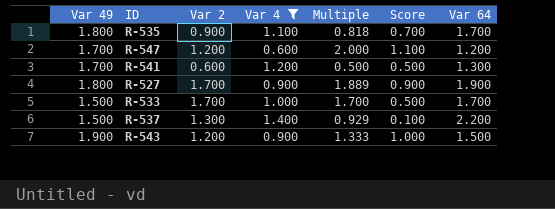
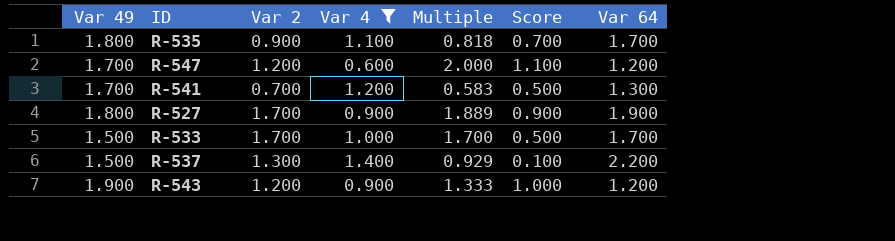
R-541 | Var 2: 0.600 -> 0.700
R-541 | Multiple: 0.500 -> 0.583
R-543 | Var 64: 1.500 -> 1.200

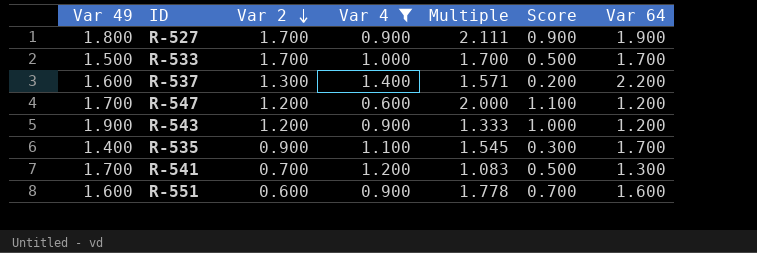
row order: none -> Var 2 descending
column Multiple | formula: [Var 2] / [Var 4] -> [Var 64] / [Var 4]
R-537 | Var 49: 1.500 -> 1.600
R-537 | Score: 0.100 -> 0.200
R-535 | Var 49: 1.800 -> 1.400
R-535 | Score: 0.700 -> 0.300
row R-551: none -> 1.600 | 0.600 | 0.900 | 1.778 | 0.700 | 1.600

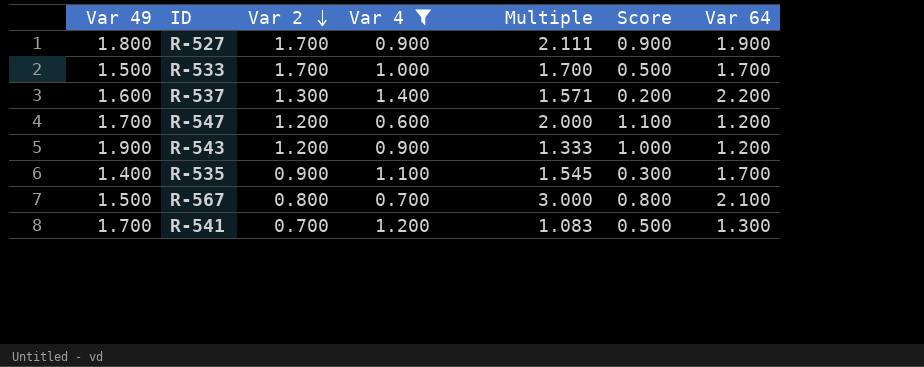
row R-551: 1.600 | 0.600 | 0.900 | 1.778 | 0.700 | 1.600 -> none
row R-567: none -> 1.500 | 0.800 | 0.700 | 3.000 | 0.800 | 2.100

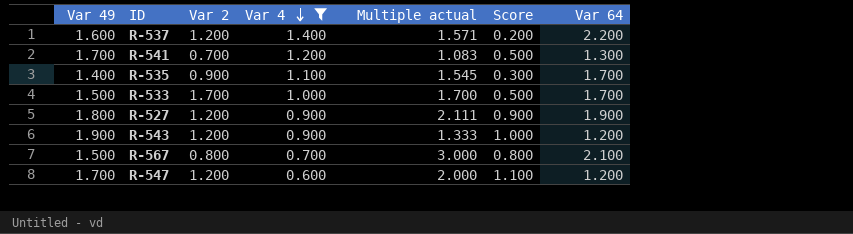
row order: Var 2 descending -> Var 4 descending
column name: Multiple -> Multiple actual
R-537 | Var 2: 1.300 -> 1.200
R-527 | Var 2: 1.700 -> 1.200

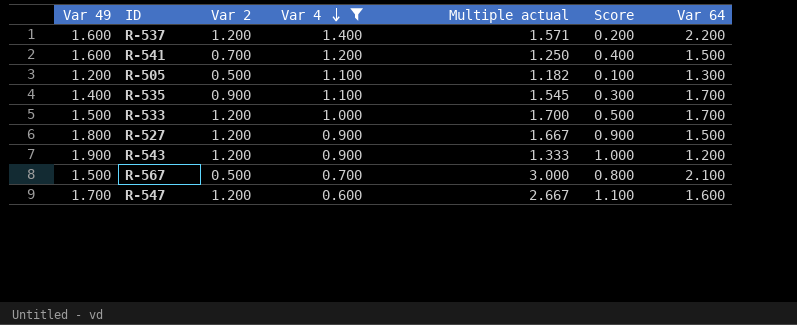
R-541 | Var 49: 1.700 -> 1.600
R-541 | Multiple actual: 1.083 -> 1.250
R-541 | Score: 0.500 -> 0.400
R-541 | Var 64: 1.300 -> 1.500
row R-505: none -> 1.200 | 0.500 | 1.100 | 1.182 | 0.100 | 1.300
R-533 | Var 2: 1.700 -> 1.200
R-527 | Multiple actual: 2.111 -> 1.667
R-527 | Var 64: 1.900 -> 1.500
R-567 | Var 2: 0.800 -> 0.500
R-547 | Multiple actual: 2.000 -> 2.667
R-547 | Var 64: 1.200 -> 1.600

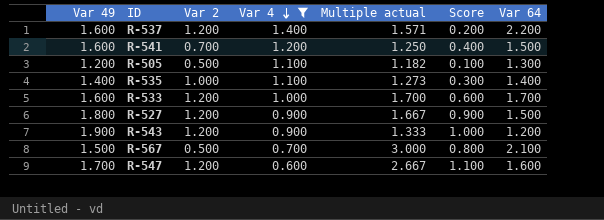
R-535 | Var 2: 0.900 -> 1.000
R-535 | Multiple actual: 1.545 -> 1.273
R-535 | Var 64: 1.700 -> 1.400
R-533 | Var 49: 1.500 -> 1.600
R-533 | Score: 0.500 -> 0.600

